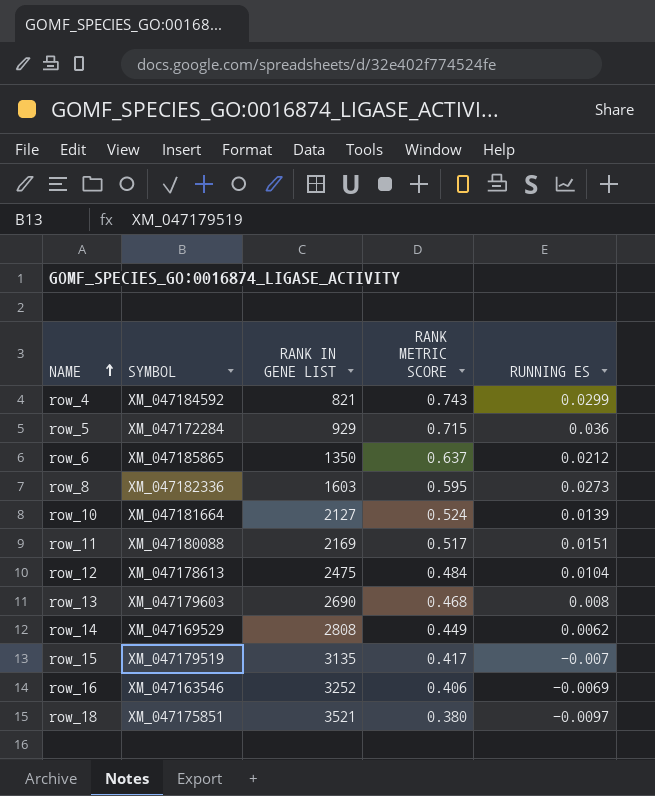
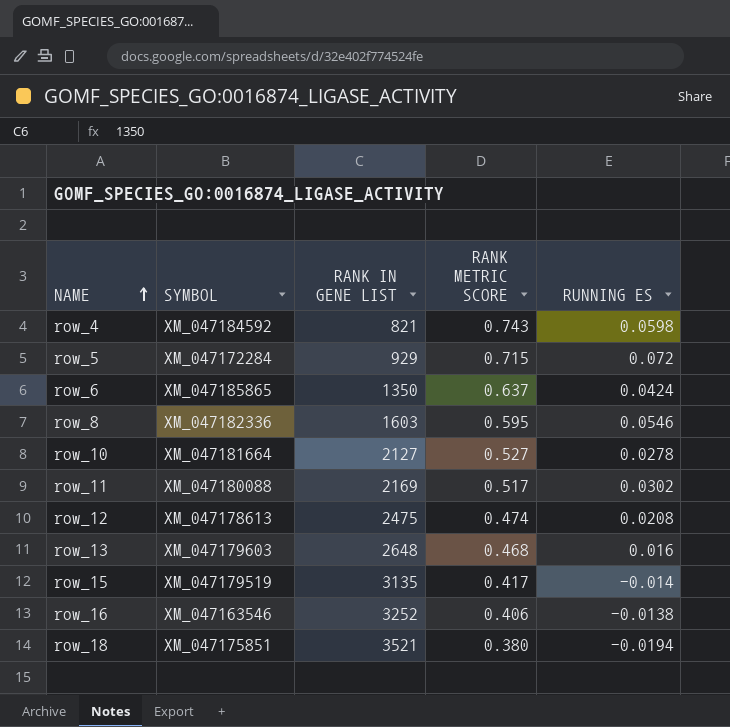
row row_14: XM_047169529 | 2808 | 0.449 | 0.0062 -> none
row_4 | RUNNING ES: 0.0299 -> 0.0598
row_5 | RUNNING ES: 0.036 -> 0.072
row_6 | RUNNING ES: 0.0212 -> 0.0424
row_8 | RUNNING ES: 0.0273 -> 0.0546
row_10 | RANK METRIC SCORE: 0.524 -> 0.527
row_10 | RUNNING ES: 0.0139 -> 0.0278
row_11 | RUNNING ES: 0.0151 -> 0.0302
row_12 | RANK METRIC SCORE: 0.484 -> 0.474
row_12 | RUNNING ES: 0.0104 -> 0.0208
row_13 | RANK IN GENE LIST: 2690 -> 2648
row_13 | RUNNING ES: 0.008 -> 0.016
row_15 | RUNNING ES: -0.007 -> -0.014
row_16 | RUNNING ES: -0.0069 -> -0.0138
row_18 | RUNNING ES: -0.0097 -> -0.0194

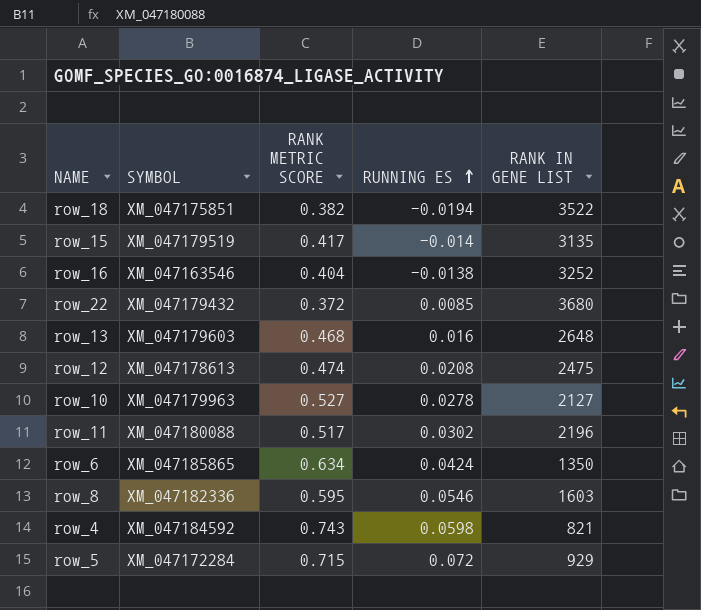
row order: NAME ascending -> RUNNING ES ascending
column RANK IN GENE LIST | position: 3 -> 5
row_18 | RANK METRIC SCORE: 0.380 -> 0.382
row_18 | RANK IN GENE LIST: 3521 -> 3522
row_16 | RANK METRIC SCORE: 0.406 -> 0.404
row row_22: none -> XM_047179432 | 0.372 | 0.0085 | 3680
row_10 | SYMBOL: XM_047181664 -> XM_047179963
row_11 | RANK IN GENE LIST: 2169 -> 2196
row_6 | RANK METRIC SCORE: 0.637 -> 0.634

